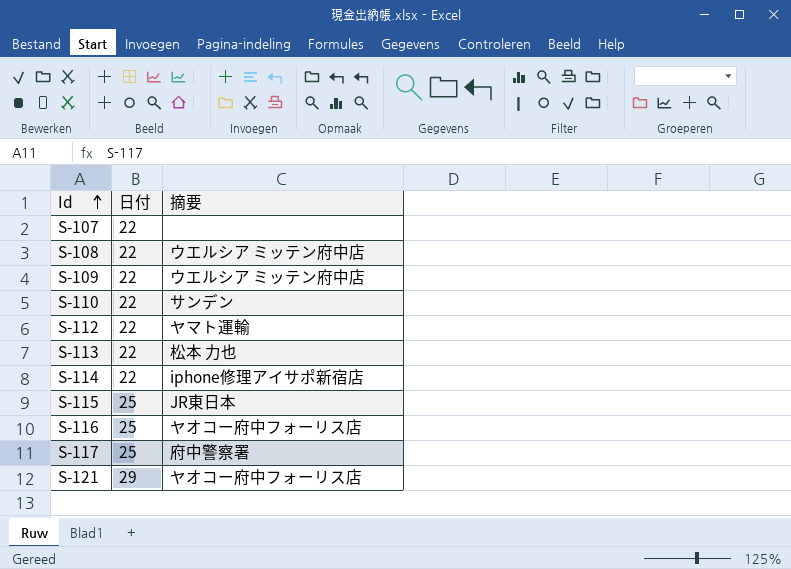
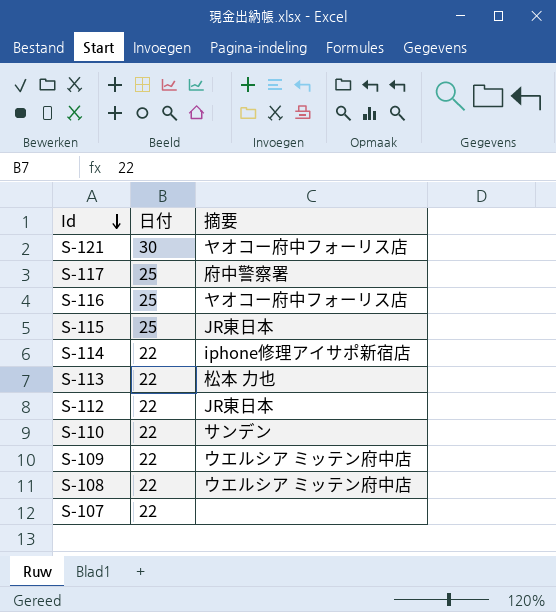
row order: Id ascending -> Id descending
S-121 | 日付: 29 -> 30
S-112 | 摘要: ヤマト運輸 -> JR東日本

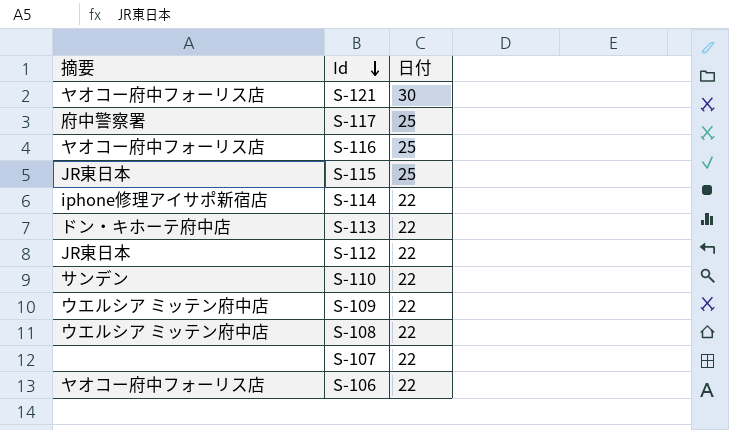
column 摘要 | position: 3 -> 1
S-113 | 摘要: 松本 力也 -> ドン・キホーテ府中店
row S-106: none -> ヤオコー府中フォーリス店 | 22

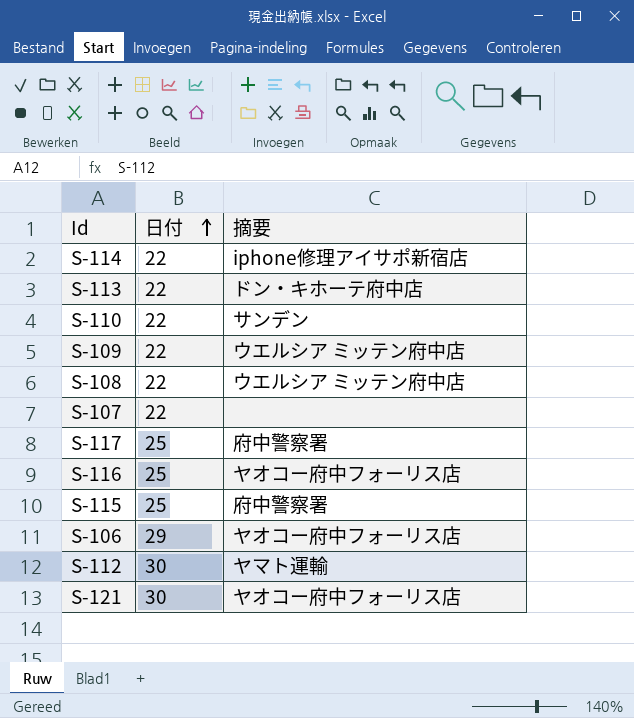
row order: Id descending -> 日付 ascending
column 摘要 | position: 1 -> 3
S-115 | 摘要: JR東日本 -> 府中警察署
S-106 | 日付: 22 -> 29
S-112 | 日付: 22 -> 30
S-112 | 摘要: JR東日本 -> ヤマト運輸

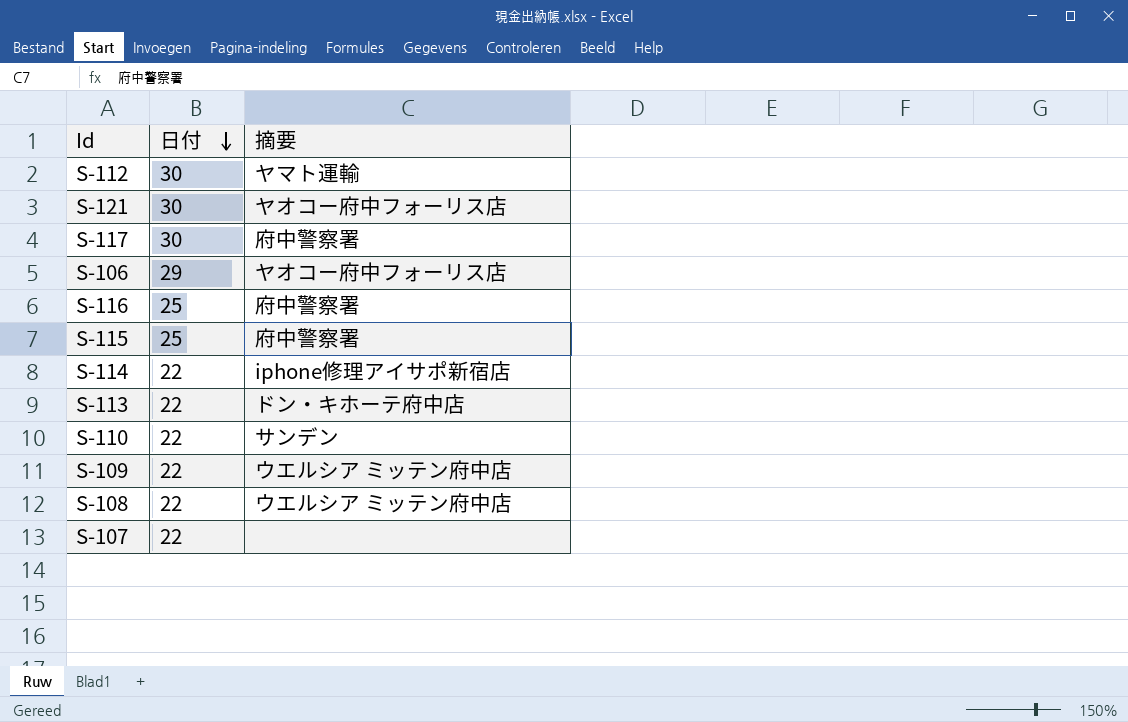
row order: 日付 ascending -> 日付 descending
S-117 | 日付: 25 -> 30
S-116 | 摘要: ヤオコー府中フォーリス店 -> 府中警察署

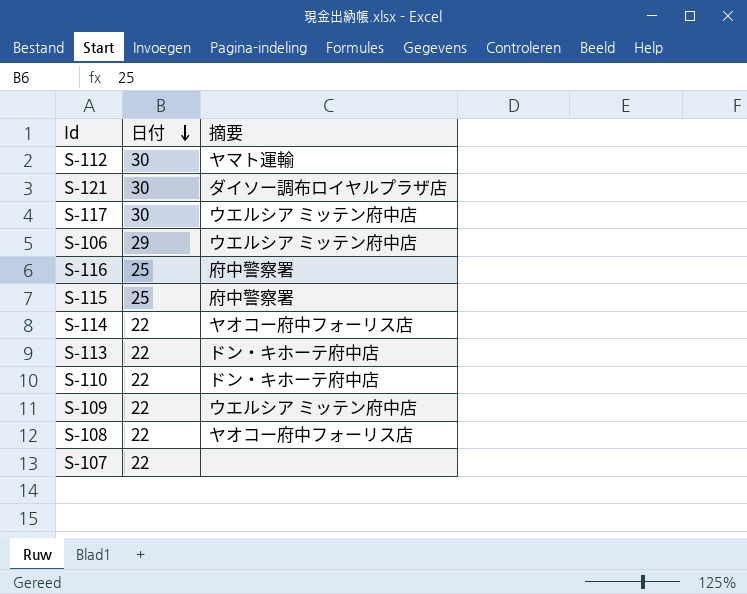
S-121 | 摘要: ヤオコー府中フォーリス店 -> ダイソー調布ロイヤルプラザ店
S-117 | 摘要: 府中警察署 -> ウエルシア ミッテン府中店
S-106 | 摘要: ヤオコー府中フォーリス店 -> ウエルシア ミッテン府中店
S-114 | 摘要: iphone修理アイサポ新宿店 -> ヤオコー府中フォーリス店
S-110 | 摘要: サンデン -> ドン・キホーテ府中店
S-108 | 摘要: ウエルシア ミッテン府中店 -> ヤオコー府中フォーリス店

